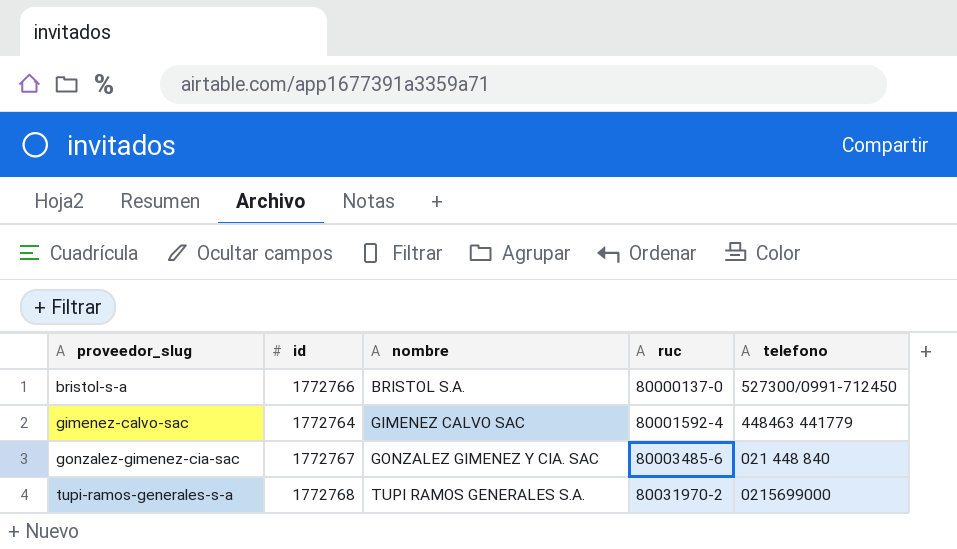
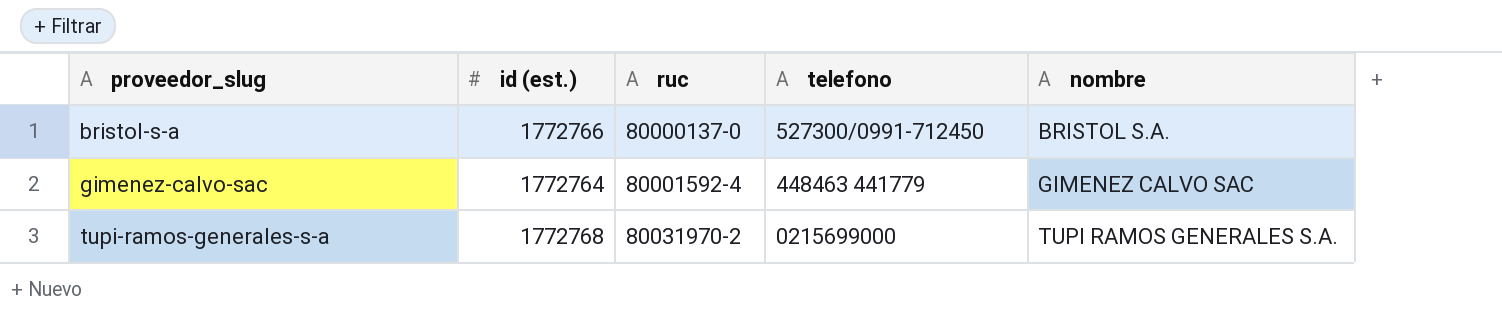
column name: id -> id (est.)
column nombre | position: 3 -> 5
row gonzalez-gimenez-cia-sac: 1772767 | GONZALEZ GIMENEZ Y CIA. SAC | 80003485-6 | 021 448 840 -> none

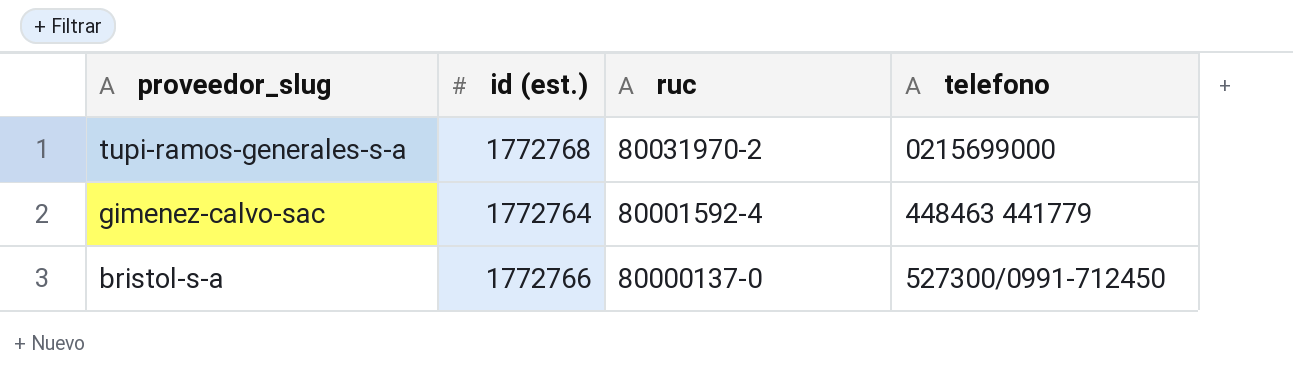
row order: proveedor_slug ascending -> proveedor_slug descending
column nombre | position: 5 -> none

